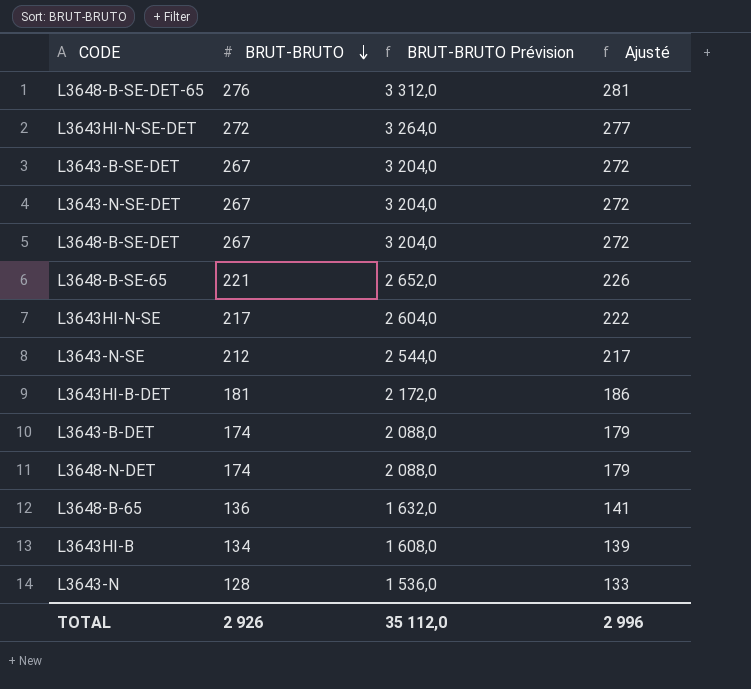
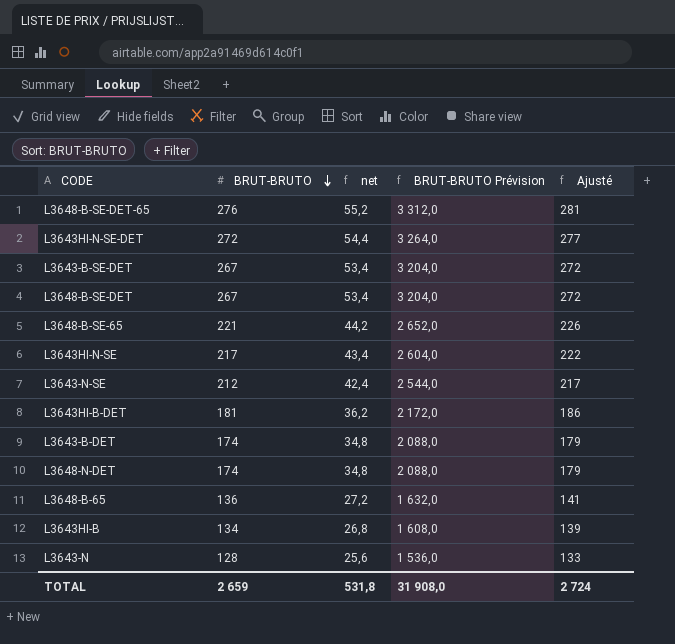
column net | formula: none -> [BRUT-BRUTO] * 0,2
row L3643-N-SE-DET: 267 | 3 204,0 | 272 -> none
TOTAL | BRUT-BRUTO: 2 926 -> 2 659
TOTAL | BRUT-BRUTO Prévision: 35 112,0 -> 31 908,0
TOTAL | Ajusté: 2 996 -> 2 724

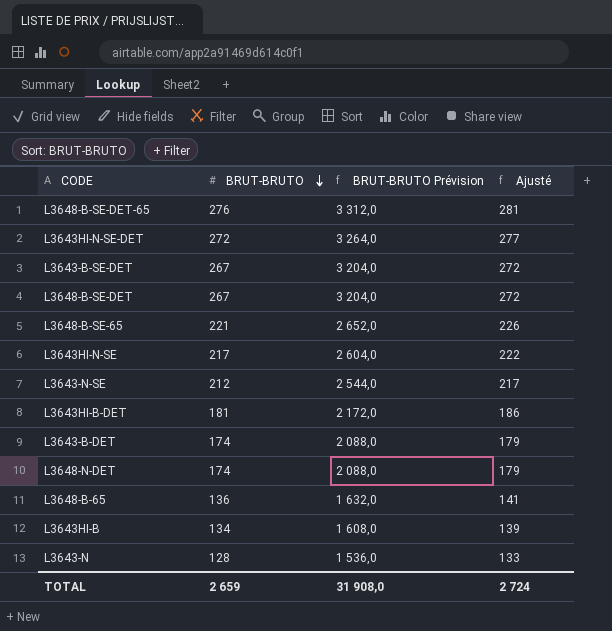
column net | formula: [BRUT-BRUTO] * 0,2 -> none

